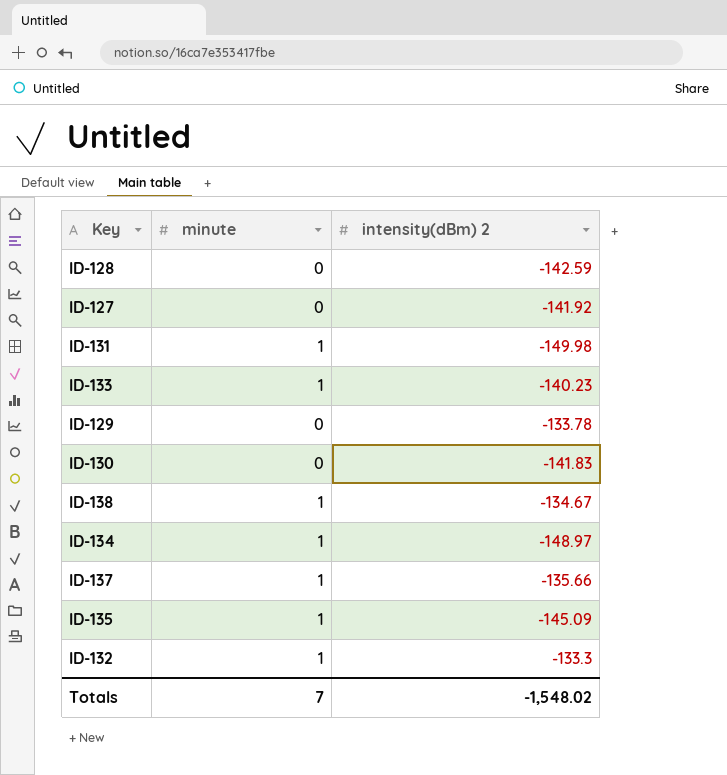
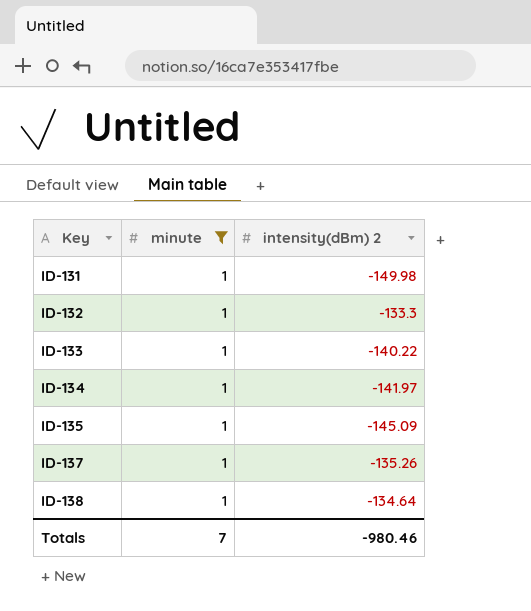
filter: none -> minute = 1
row order: none -> Key ascending
ID-133 | intensity(dBm) 2: -140.23 -> -140.22
ID-134 | intensity(dBm) 2: -148.97 -> -141.97
ID-137 | intensity(dBm) 2: -135.66 -> -135.26
ID-138 | intensity(dBm) 2: -134.67 -> -134.64
Totals | intensity(dBm) 2: -1,548.02 -> -980.46

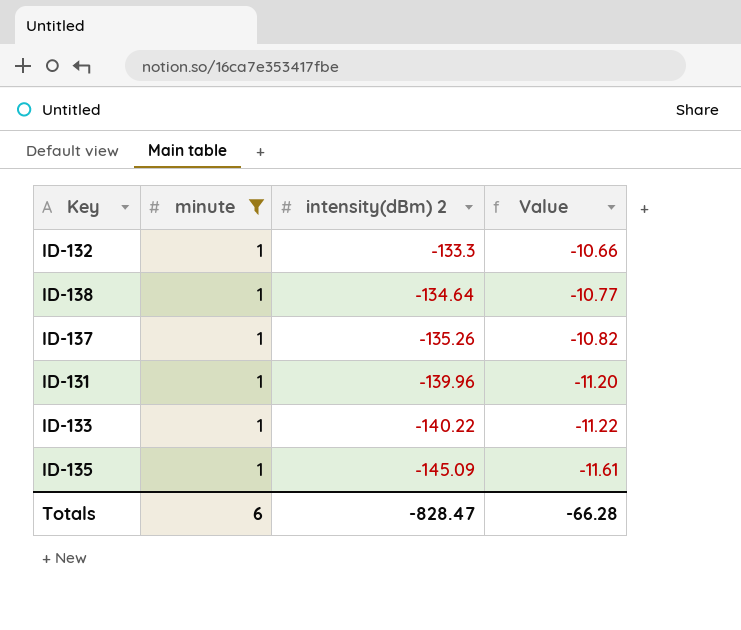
row order: Key ascending -> intensity(dBm) 2 descending
column Value | formula: none -> [intensity(dBm) 2] * 0.08
row ID-134: 1 | -141.97 -> none
ID-131 | intensity(dBm) 2: -149.98 -> -139.96
Totals | minute: 7 -> 6
Totals | intensity(dBm) 2: -980.46 -> -828.47

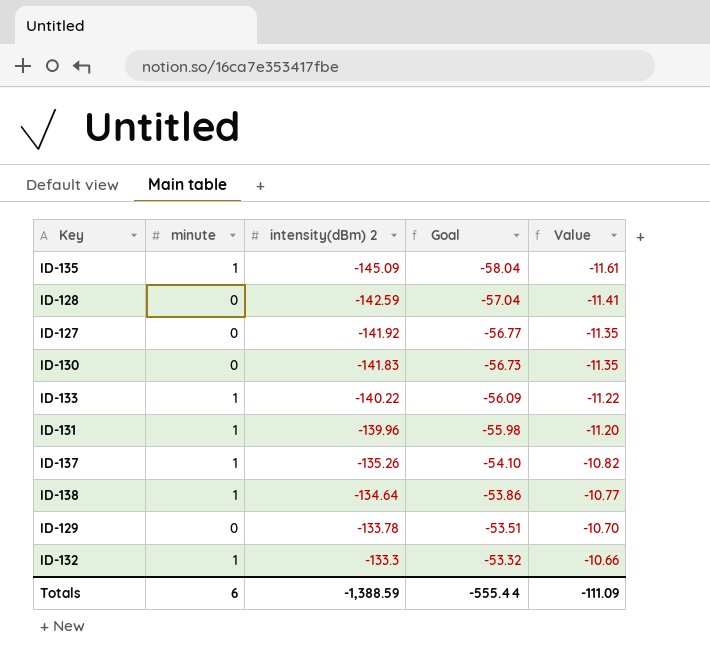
filter: minute = 1 -> none
row order: intensity(dBm) 2 descending -> intensity(dBm) 2 ascending
column Goal | formula: none -> [intensity(dBm) 2] * 0.4
Totals | intensity(dBm) 2: -828.47 -> -1,388.59
Totals | Value: -66.28 -> -111.09

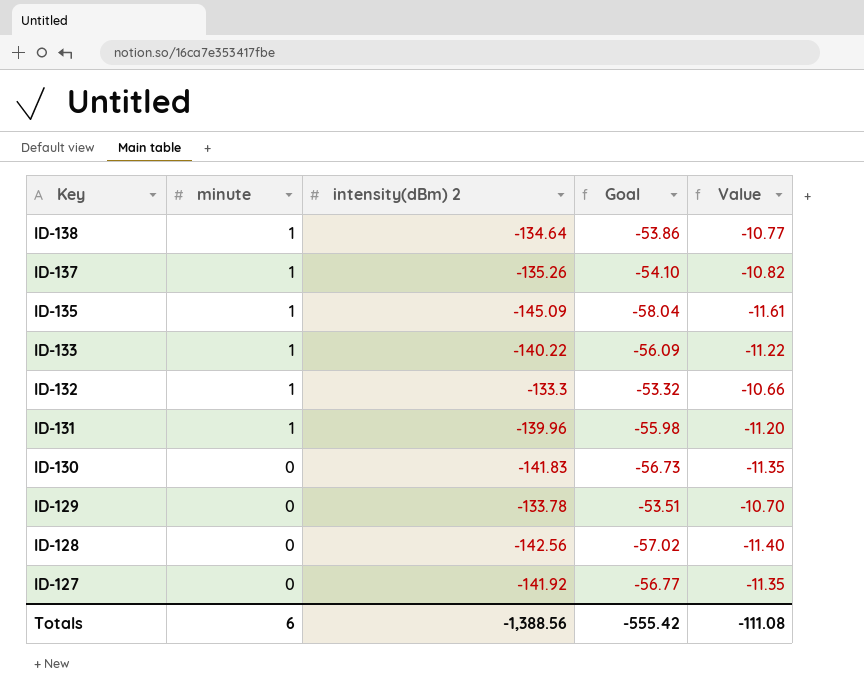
row order: intensity(dBm) 2 ascending -> Key descending
ID-128 | intensity(dBm) 2: -142.59 -> -142.56
ID-128 | Goal: -57.04 -> -57.02
ID-128 | Value: -11.41 -> -11.40
Totals | intensity(dBm) 2: -1,388.59 -> -1,388.56
Totals | Goal: -555.44 -> -555.42
Totals | Value: -111.09 -> -111.08

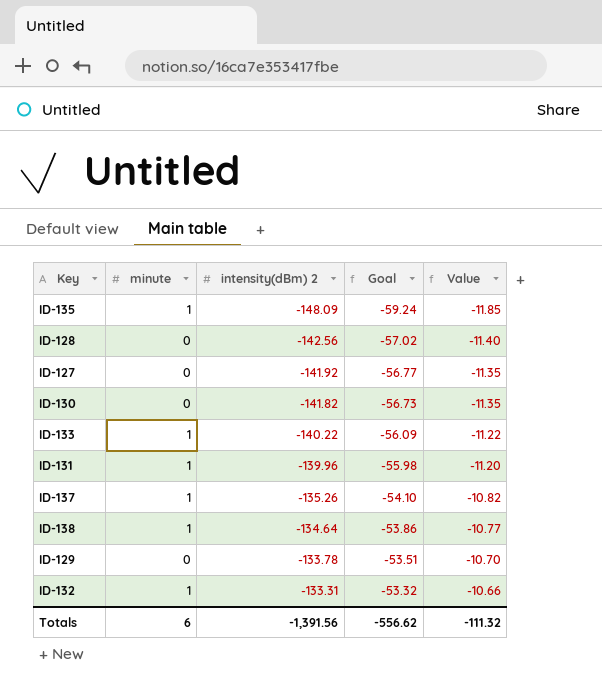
row order: Key descending -> intensity(dBm) 2 ascending
ID-135 | intensity(dBm) 2: -145.09 -> -148.09
ID-135 | Goal: -58.04 -> -59.24
ID-135 | Value: -11.61 -> -11.85
ID-130 | intensity(dBm) 2: -141.83 -> -141.82
ID-132 | intensity(dBm) 2: -133.3 -> -133.31
Totals | intensity(dBm) 2: -1,388.56 -> -1,391.56
Totals | Goal: -555.42 -> -556.62
Totals | Value: -111.08 -> -111.32

